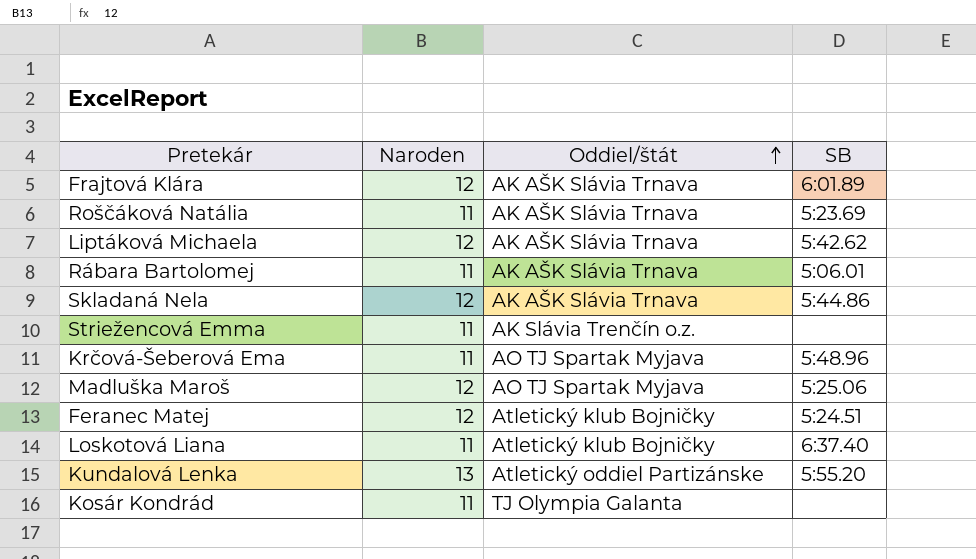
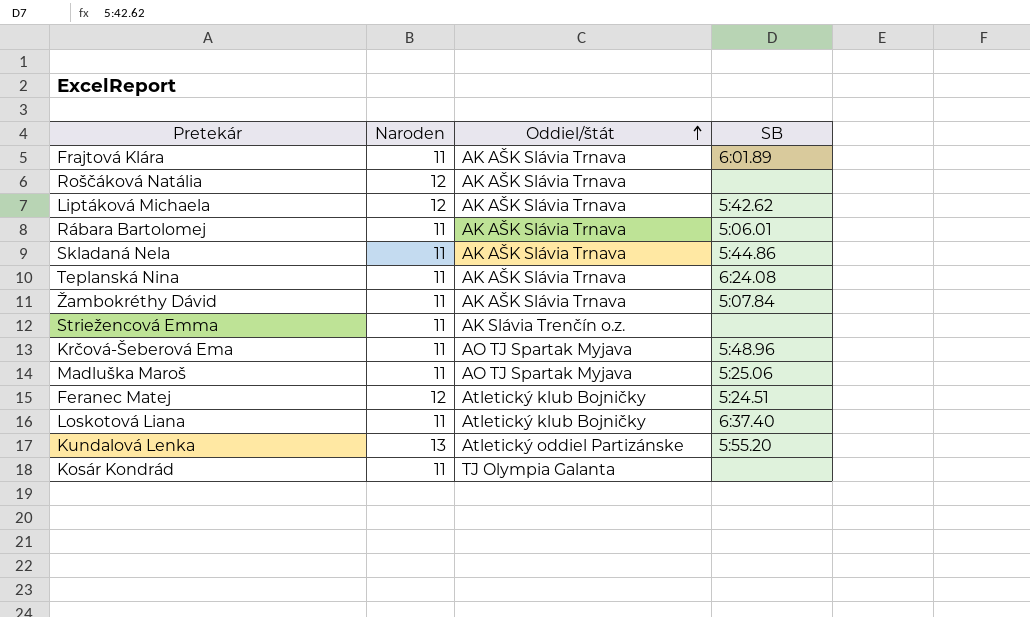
Frajtová Klára | Naroden: 12 -> 11
Roščáková Natália | Naroden: 11 -> 12
Roščáková Natália | SB: 5:23.69 -> none
Skladaná Nela | Naroden: 12 -> 11
row Teplanská Nina: none -> 11 | AK AŠK Slávia Trnava | 6:24.08
row Žambokréthy Dávid: none -> 11 | AK AŠK Slávia Trnava | 5:07.84
Madluška Maroš | Naroden: 12 -> 11

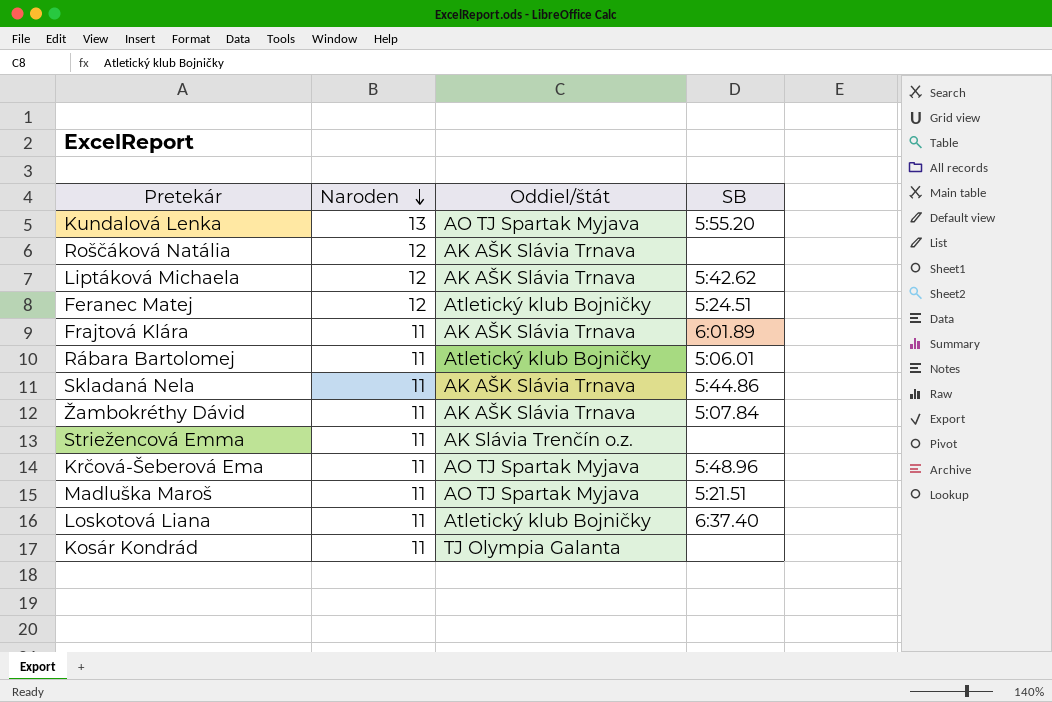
row order: Oddiel/štát ascending -> Naroden descending
row Teplanská Nina: 11 | AK AŠK Slávia Trnava | 6:24.08 -> none
Kundalová Lenka | Oddiel/štát: Atletický oddiel Partizánske -> AO TJ Spartak Myjava
Rábara Bartolomej | Oddiel/štát: AK AŠK Slávia Trnava -> Atletický klub Bojničky
Madluška Maroš | SB: 5:25.06 -> 5:21.51

